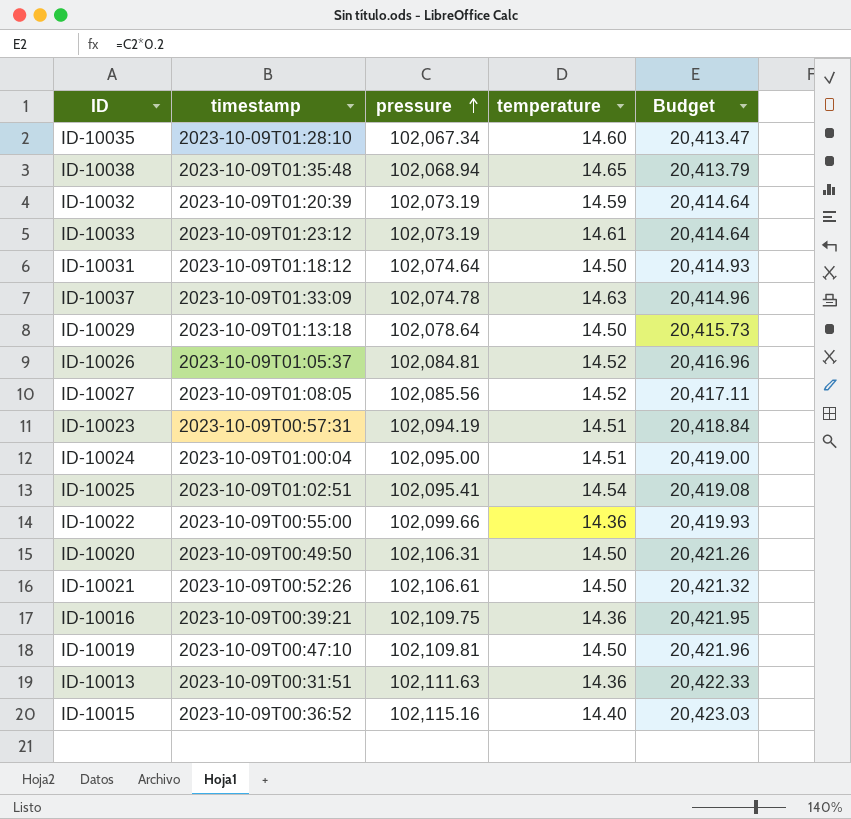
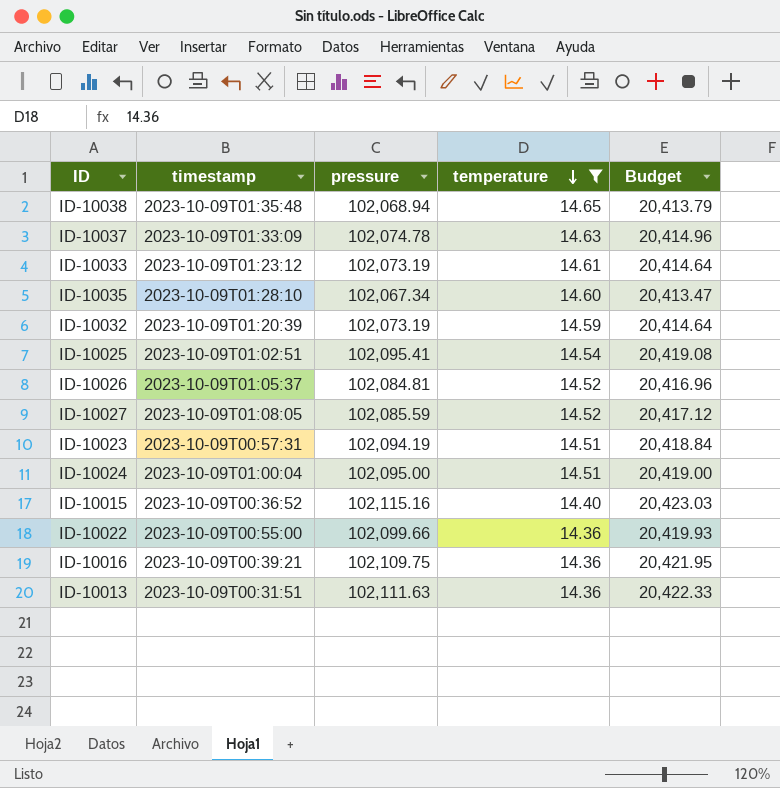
filter: none -> temperature != 14.50
row order: pressure ascending -> temperature descending
ID-10027 | pressure: 102,085.56 -> 102,085.59
ID-10027 | Budget: 20,417.11 -> 20,417.12

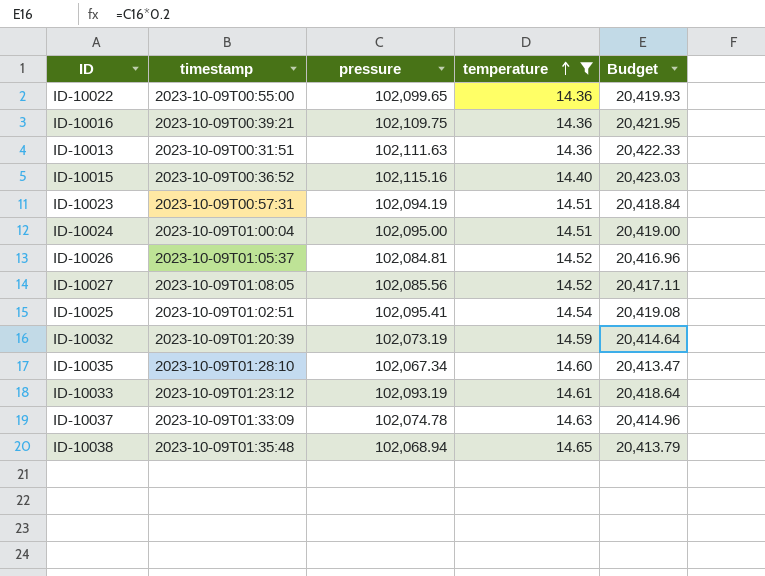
row order: temperature descending -> temperature ascending
ID-10022 | pressure: 102,099.66 -> 102,099.65
ID-10027 | pressure: 102,085.59 -> 102,085.56
ID-10027 | Budget: 20,417.12 -> 20,417.11
ID-10033 | pressure: 102,073.19 -> 102,093.19
ID-10033 | Budget: 20,414.64 -> 20,418.64

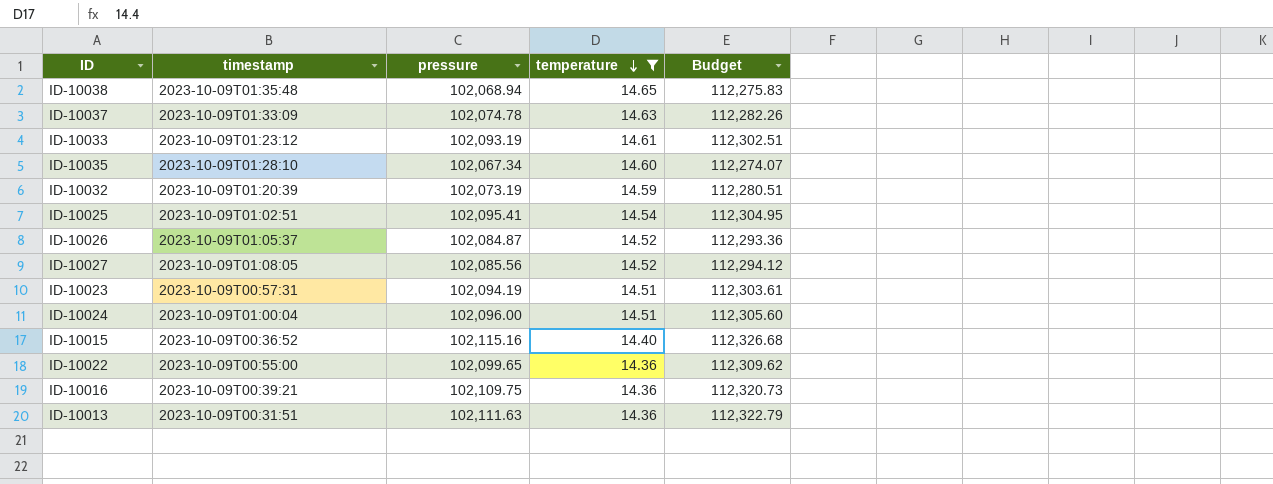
row order: temperature ascending -> temperature descending
column Budget | formula: [pressure] * 0.2 -> [pressure] * 1.1
ID-10026 | pressure: 102,084.81 -> 102,084.87
ID-10024 | pressure: 102,095.00 -> 102,096.00

